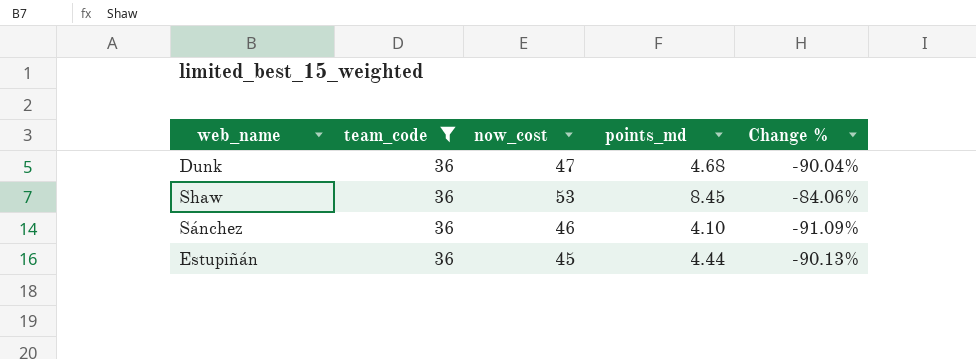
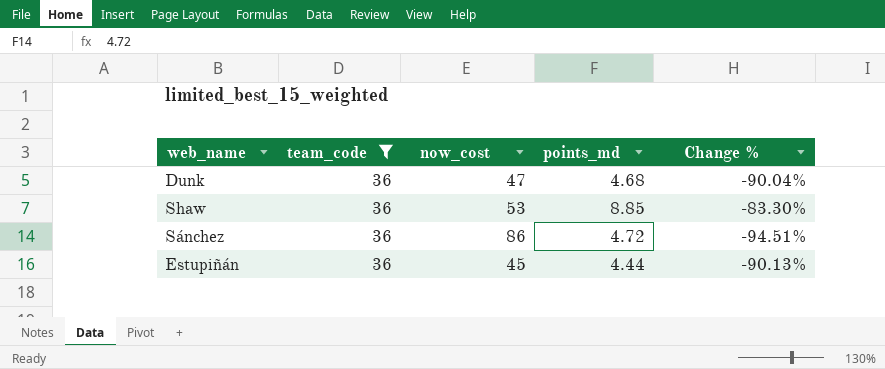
Shaw | points_md: 8.45 -> 8.85
Shaw | Change %: -84.06% -> -83.30%
Sánchez | now_cost: 46 -> 86
Sánchez | points_md: 4.10 -> 4.72
Sánchez | Change %: -91.09% -> -94.51%

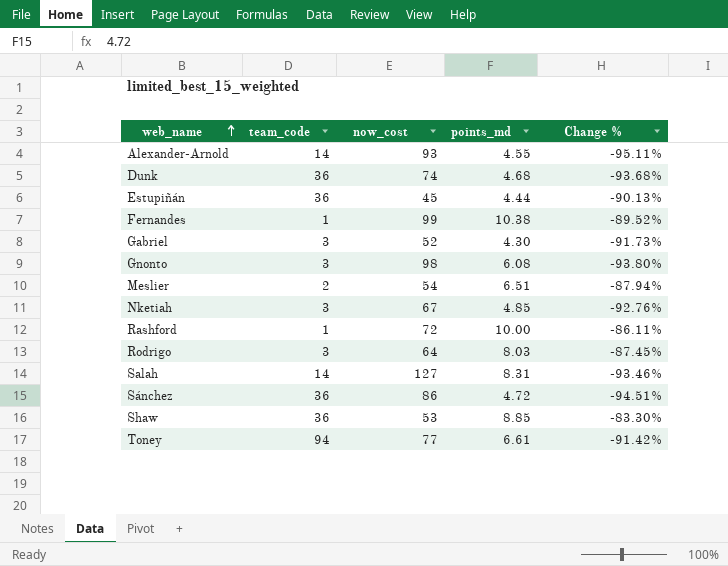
filter: team_code = 36 -> none
row order: none -> web_name ascending
Dunk | now_cost: 47 -> 74
Dunk | Change %: -90.04% -> -93.68%

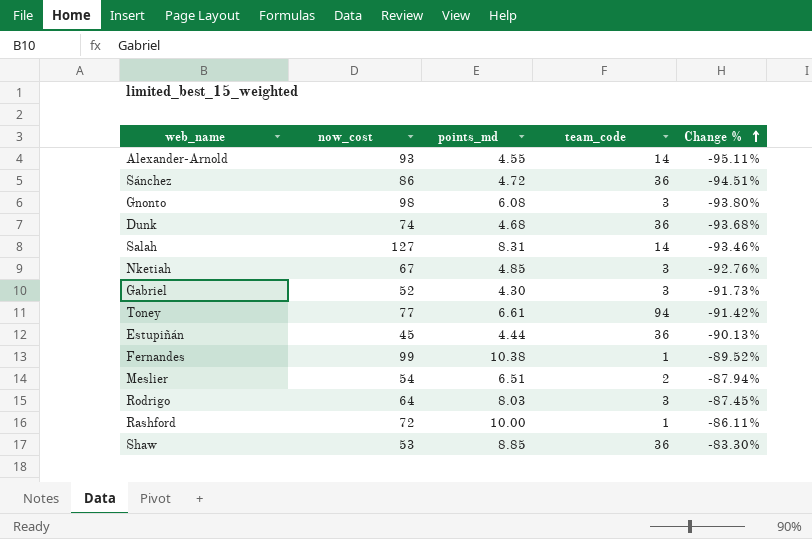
row order: web_name ascending -> Change % ascending
column team_code | position: 2 -> 4

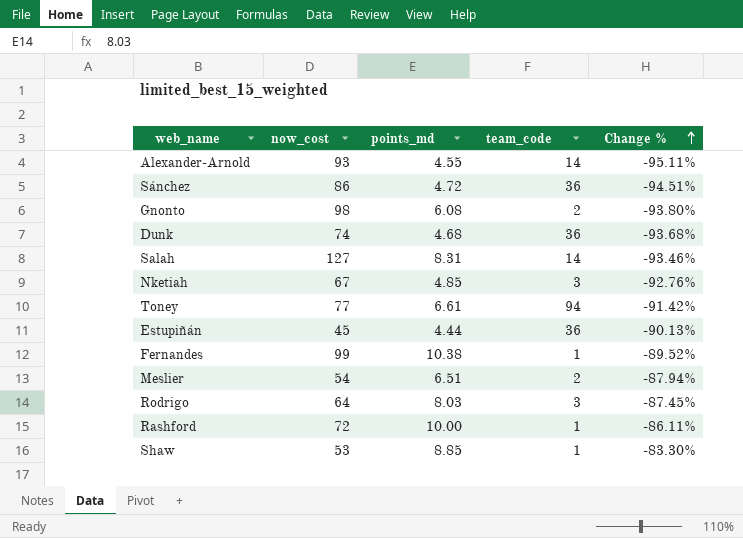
row Gabriel: 52 | 4.30 | 3 | -91.73% -> none
Gnonto | team_code: 3 -> 2
Shaw | team_code: 36 -> 1

